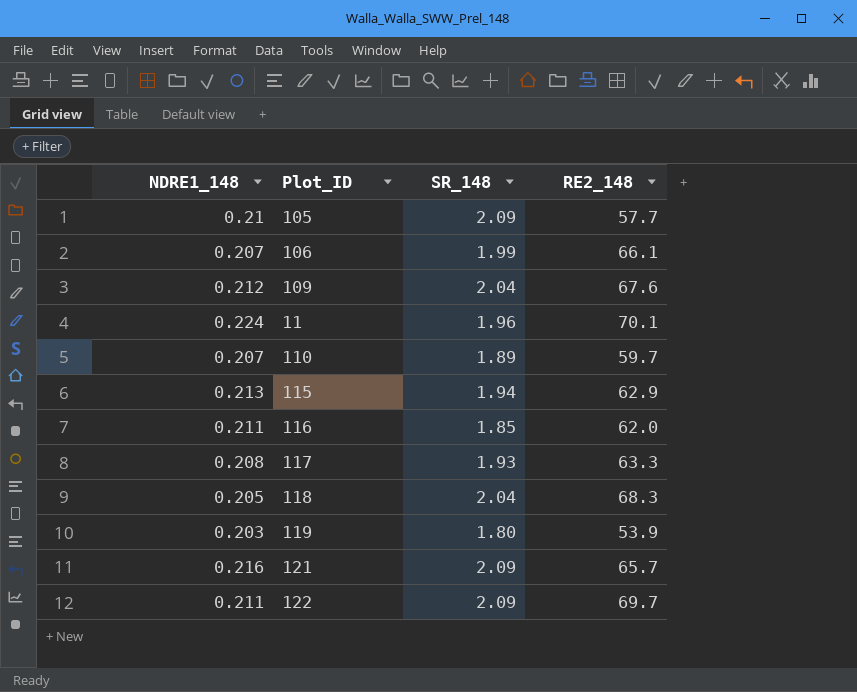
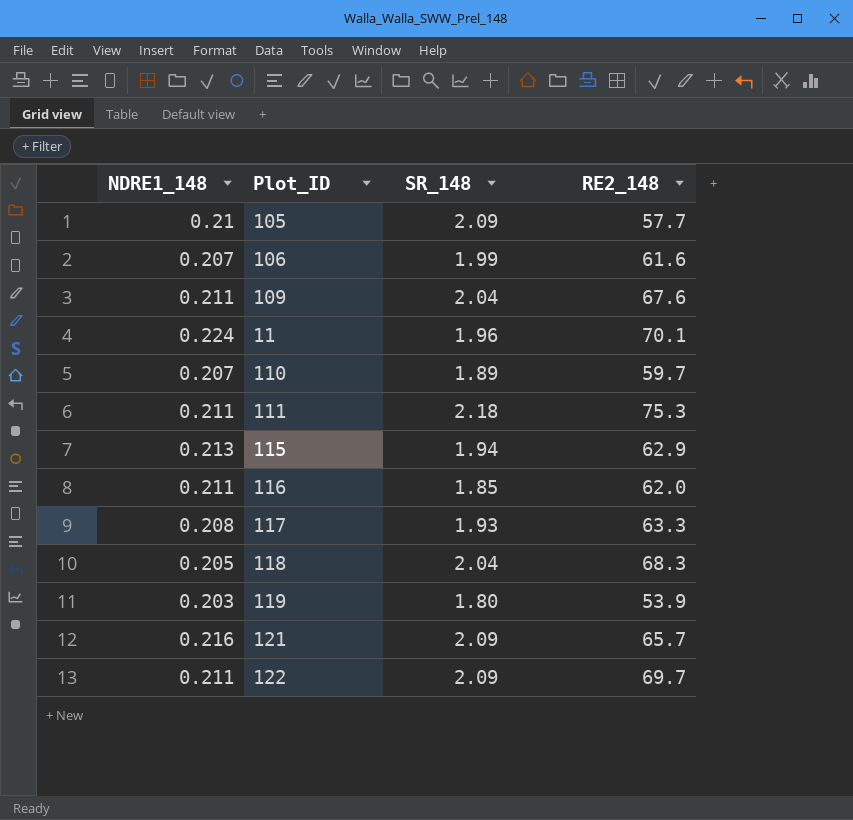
106 | RE2_148: 66.1 -> 61.6
109 | NDRE1_148: 0.212 -> 0.211
row 111: none -> 0.211 | 2.18 | 75.3

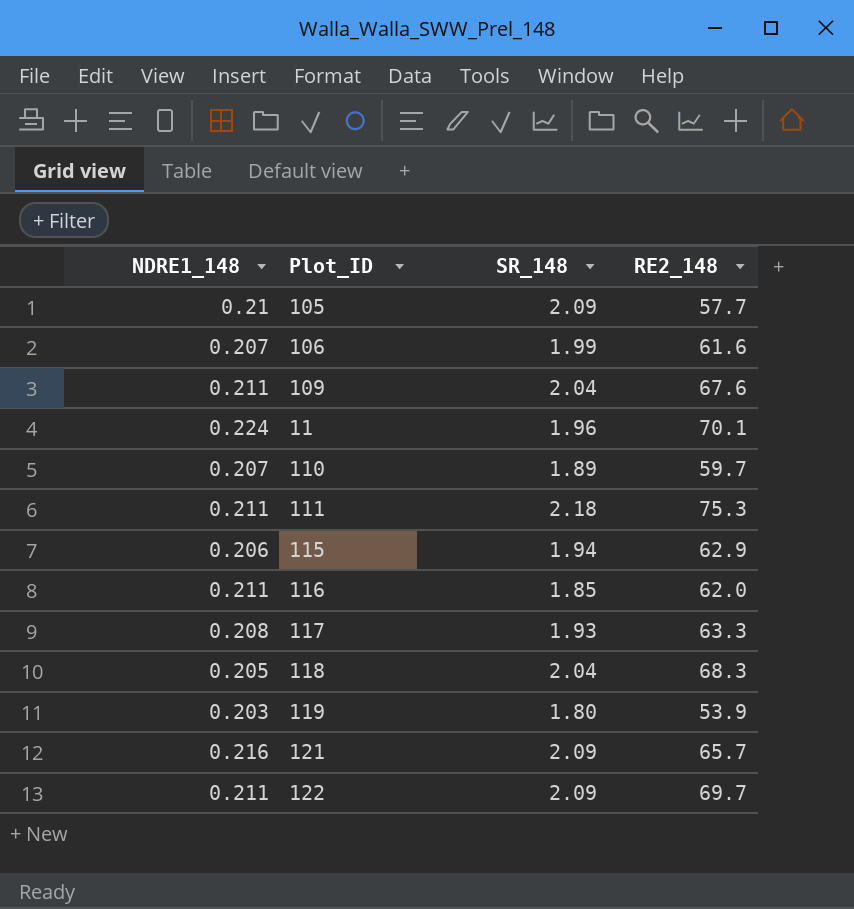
115 | NDRE1_148: 0.213 -> 0.206

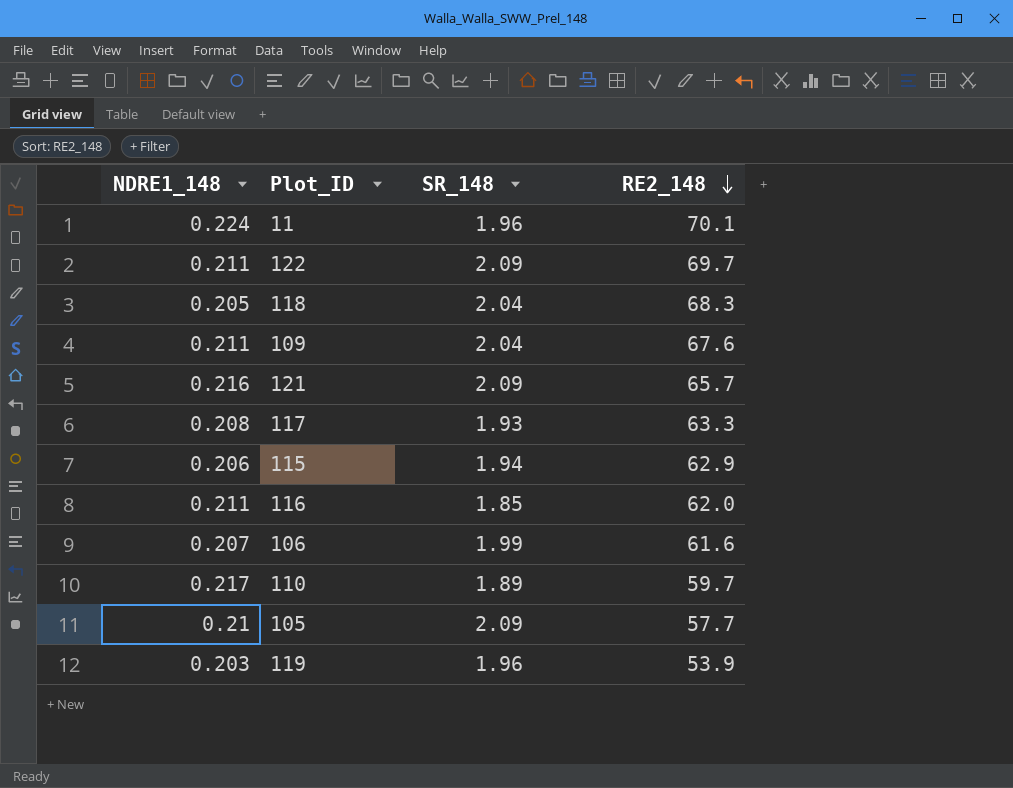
row order: none -> RE2_148 descending
row 111: 0.211 | 2.18 | 75.3 -> none
110 | NDRE1_148: 0.207 -> 0.217
119 | SR_148: 1.80 -> 1.96

